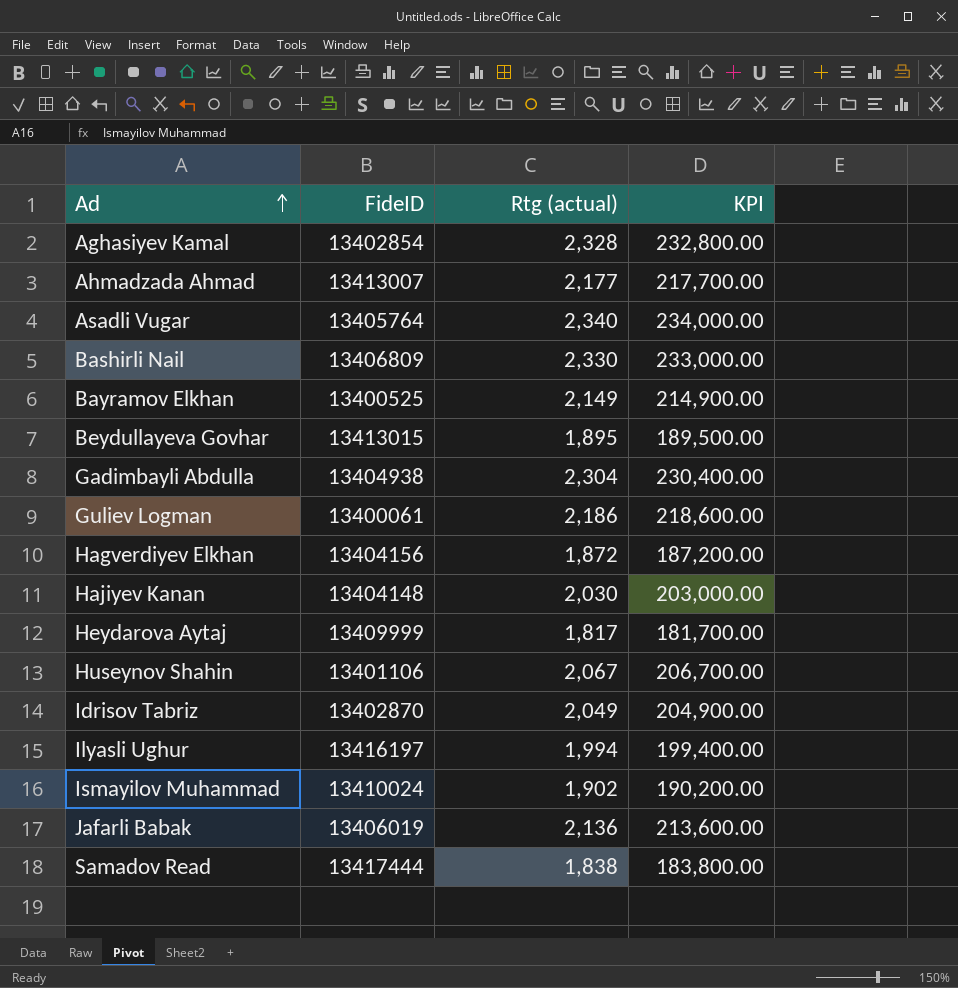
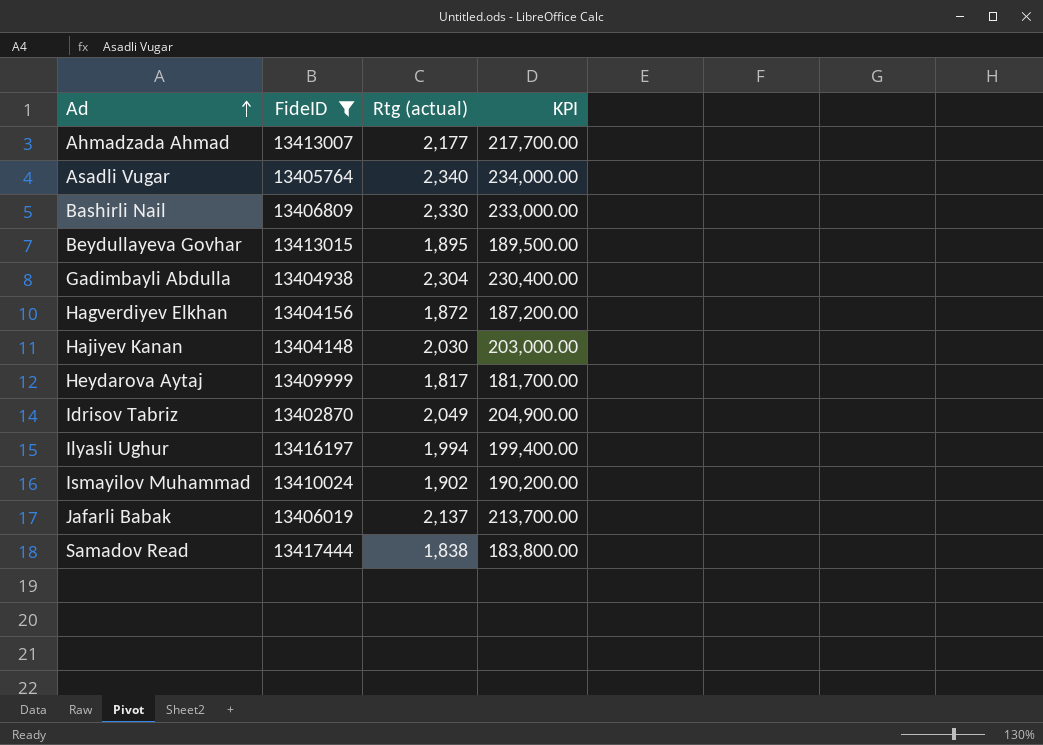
filter: none -> FideID >= 13402870
Jafarli Babak | Rtg (actual): 2,136 -> 2,137
Jafarli Babak | KPI: 213,600.00 -> 213,700.00

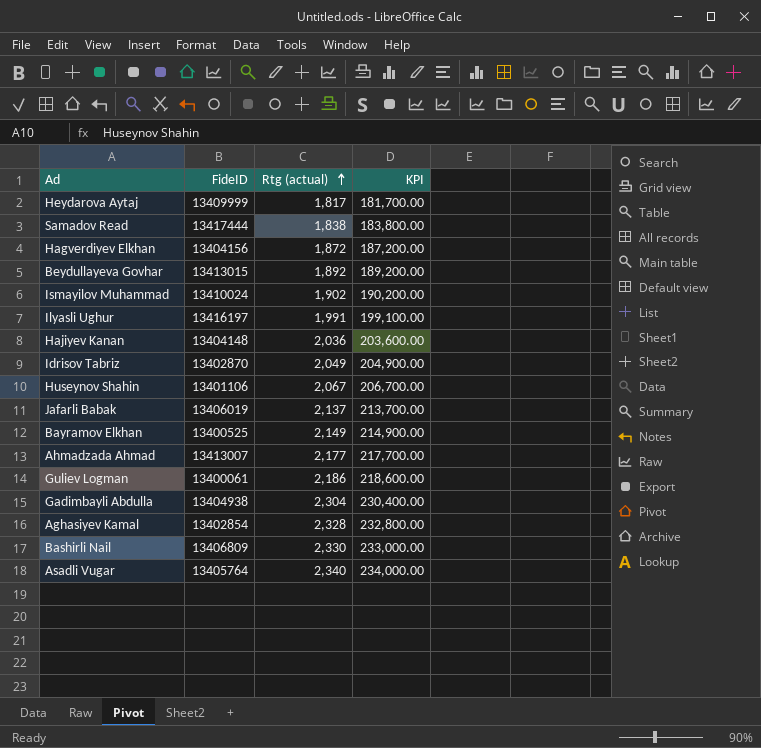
filter: FideID >= 13402870 -> none
row order: Ad ascending -> Rtg (actual) ascending
Beydullayeva Govhar | Rtg (actual): 1,895 -> 1,892
Beydullayeva Govhar | KPI: 189,500.00 -> 189,200.00
Ilyasli Ughur | Rtg (actual): 1,994 -> 1,991
Ilyasli Ughur | KPI: 199,400.00 -> 199,100.00
Hajiyev Kanan | Rtg (actual): 2,030 -> 2,036
Hajiyev Kanan | KPI: 203,000.00 -> 203,600.00

